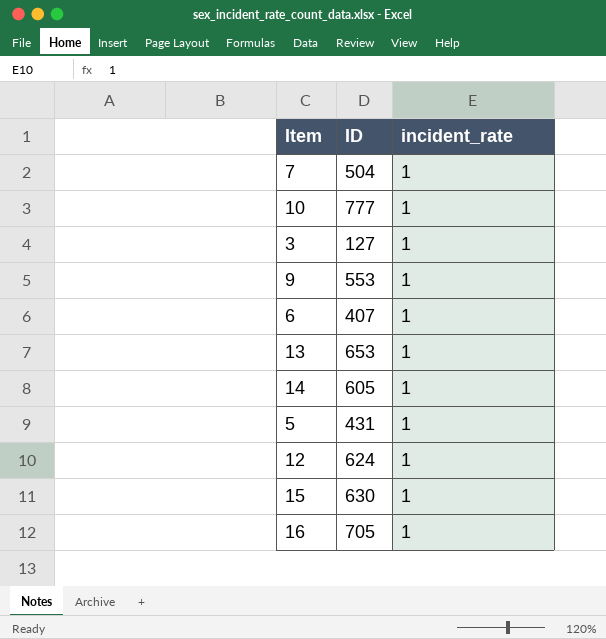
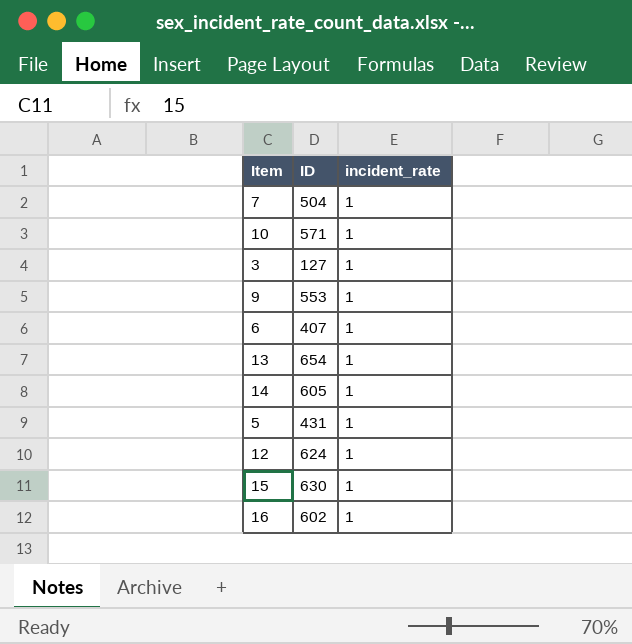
10 | ID: 777 -> 571
13 | ID: 653 -> 654
16 | ID: 705 -> 602

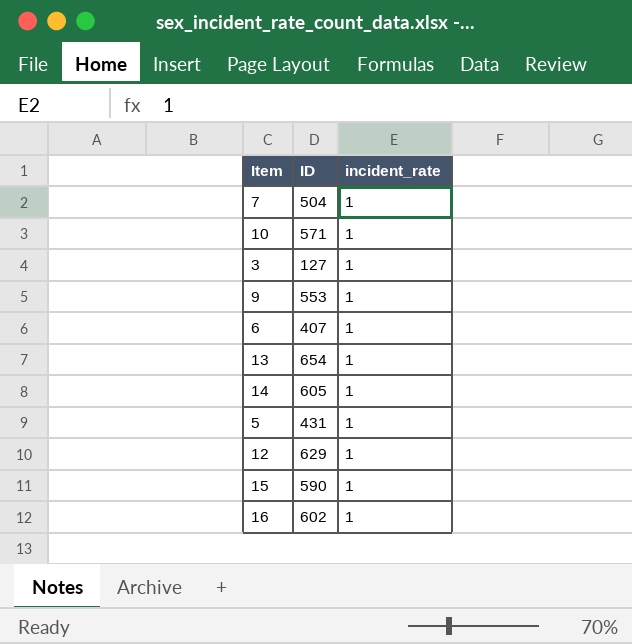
12 | ID: 624 -> 629
15 | ID: 630 -> 590

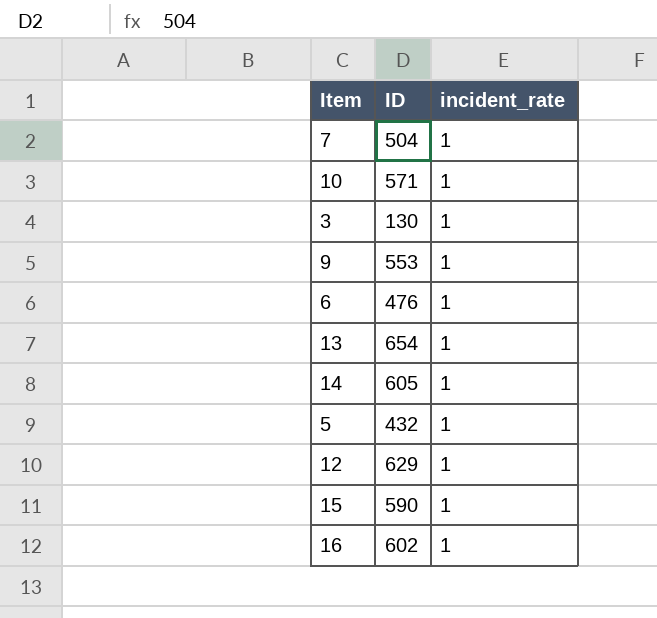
3 | ID: 127 -> 130
6 | ID: 407 -> 476
5 | ID: 431 -> 432

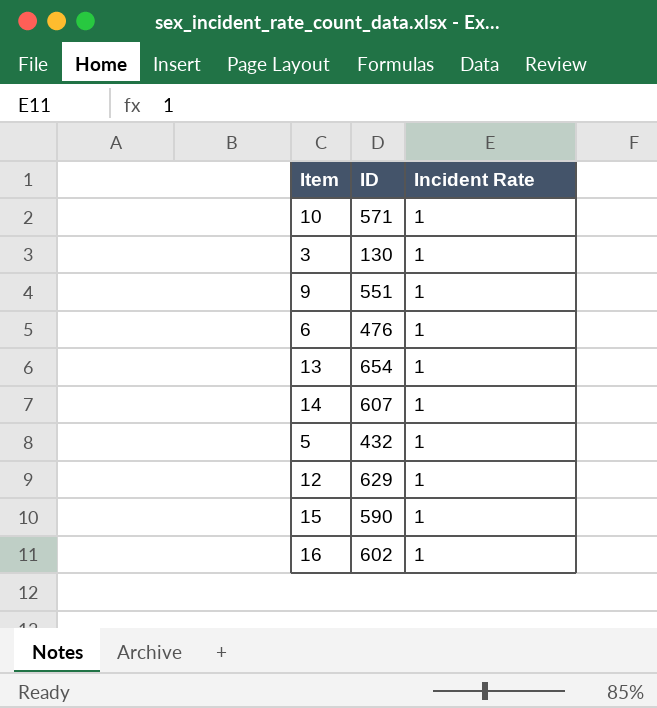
column name: incident_rate -> Incident Rate
row 7: 504 | 1 -> none
9 | ID: 553 -> 551
14 | ID: 605 -> 607

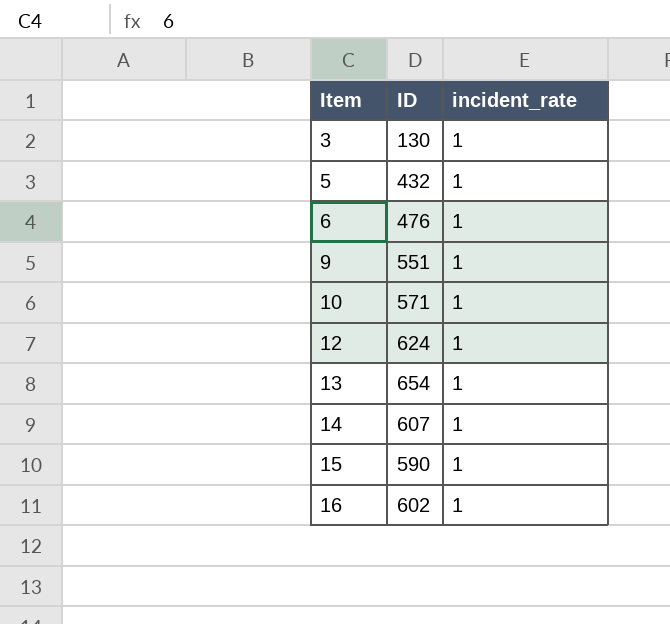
row order: none -> Item ascending
column name: Incident Rate -> incident_rate
12 | ID: 629 -> 624

